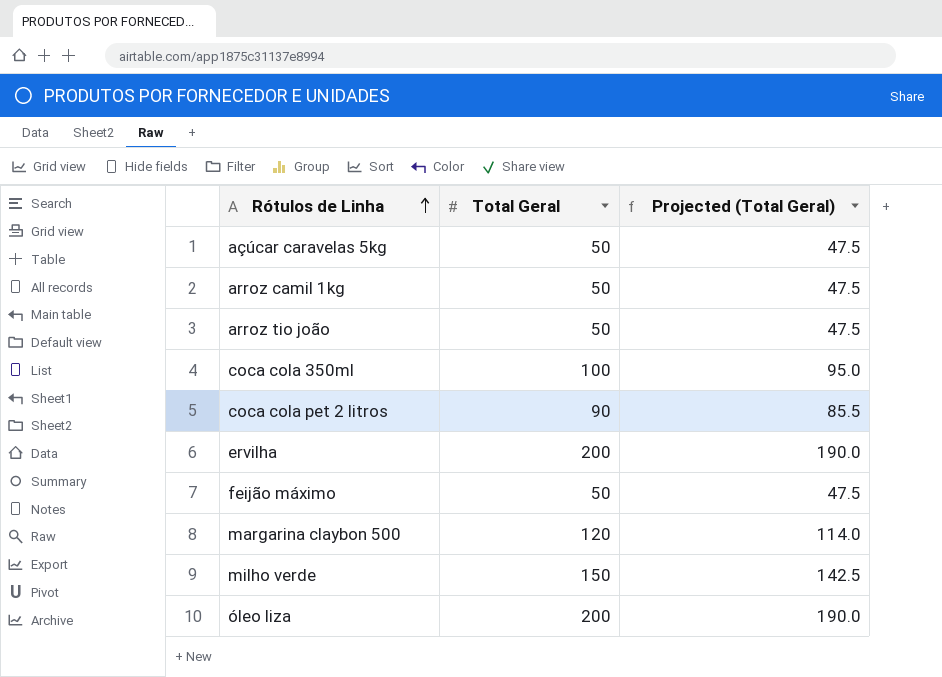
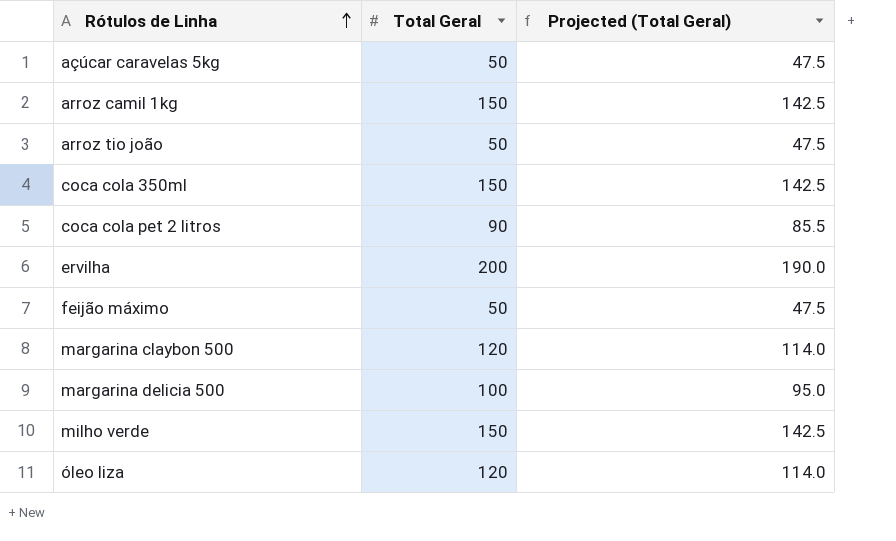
arroz camil 1kg | Total Geral: 50 -> 150
arroz camil 1kg | Projected (Total Geral): 47.5 -> 142.5
coca cola 350ml | Total Geral: 100 -> 150
coca cola 350ml | Projected (Total Geral): 95.0 -> 142.5
row margarina delicia 500: none -> 100 | 95.0
óleo liza | Total Geral: 200 -> 120
óleo liza | Projected (Total Geral): 190.0 -> 114.0

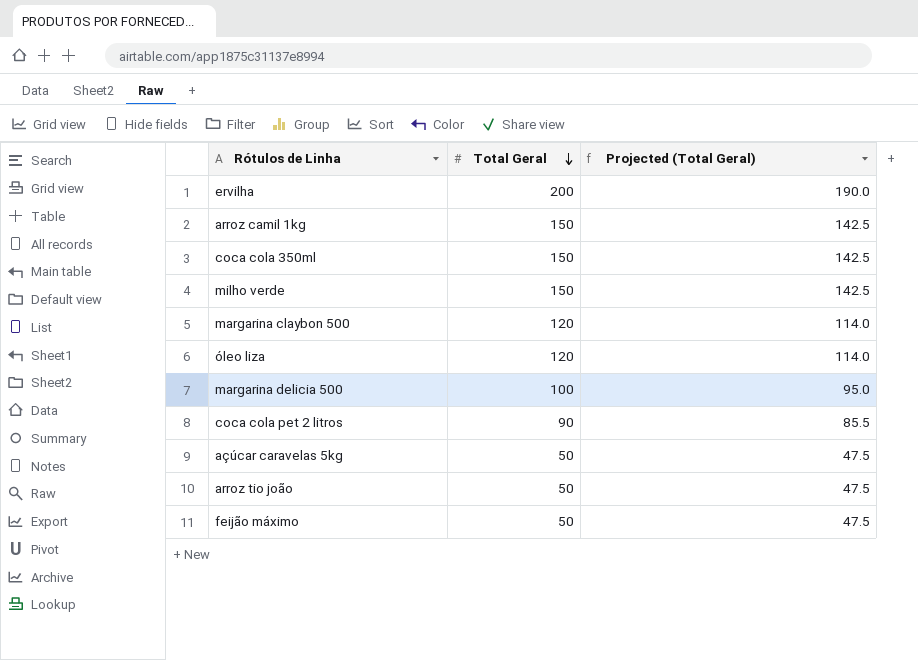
row order: Rótulos de Linha ascending -> Total Geral descending

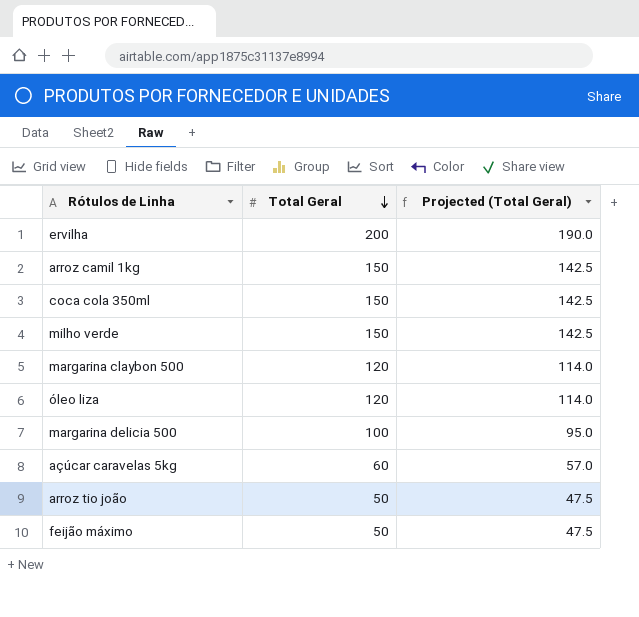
row coca cola pet 2 litros: 90 | 85.5 -> none
açúcar caravelas 5kg | Total Geral: 50 -> 60
açúcar caravelas 5kg | Projected (Total Geral): 47.5 -> 57.0

